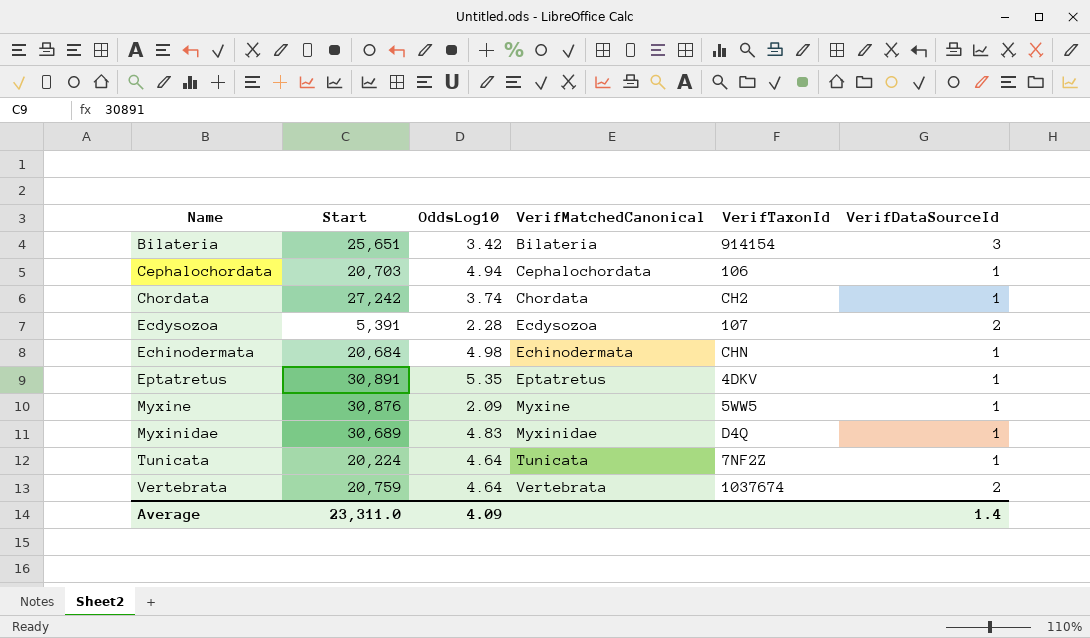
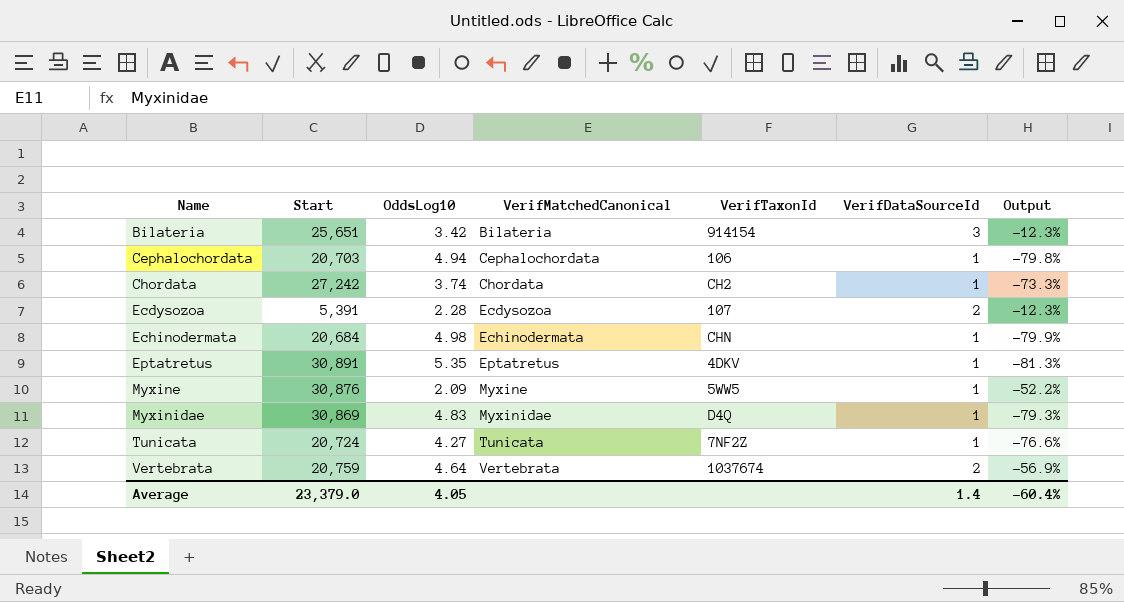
column Output | formula: none -> ([VerifDataSourceId] - [OddsLog10]) / [OddsLog10]
Myxinidae | Start: 30,689 -> 30,869
Tunicata | Start: 20,224 -> 20,724
Tunicata | OddsLog10: 4.64 -> 4.27
Average | Start: 23,311.0 -> 23,379.0
Average | OddsLog10: 4.09 -> 4.05

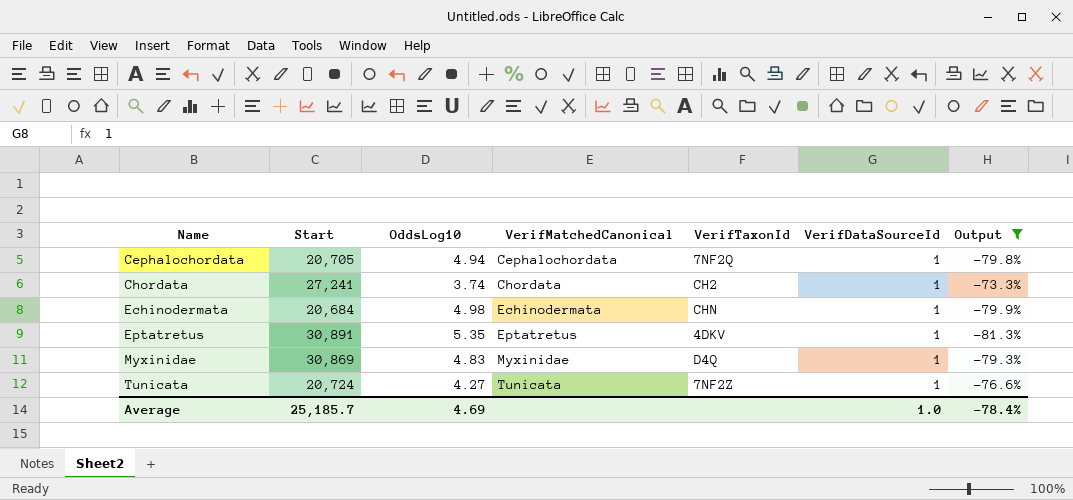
filter: none -> Output <= -73.3%
Cephalochordata | Start: 20,703 -> 20,705
Cephalochordata | VerifTaxonId: 106 -> 7NF2Q
Chordata | Start: 27,242 -> 27,241
Average | Start: 23,379.0 -> 25,185.7
Average | OddsLog10: 4.05 -> 4.69
Average | VerifDataSourceId: 1.4 -> 1.0
Average | Output: -60.4% -> -78.4%

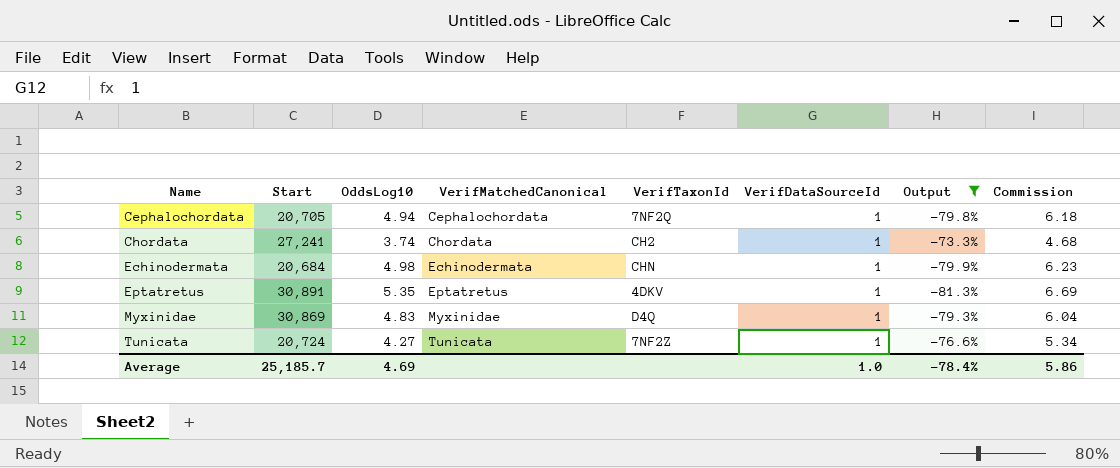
column Commission | formula: none -> [OddsLog10] * 1.25

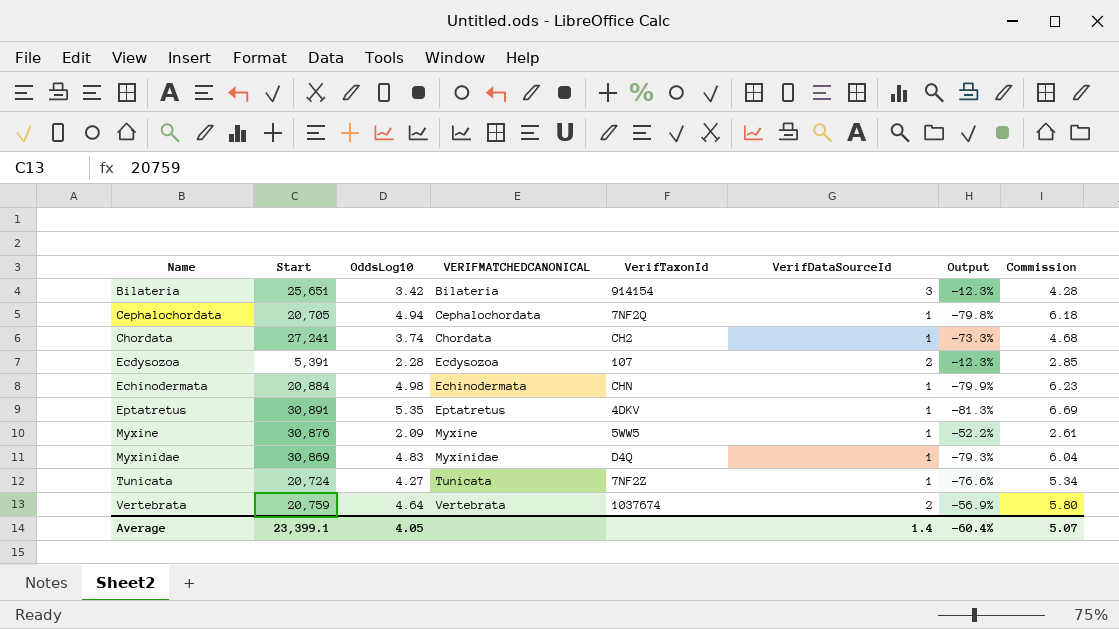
filter: Output <= -73.3% -> none
column name: VerifMatchedCanonical -> VERIFMATCHEDCANONICAL
Echinodermata | Start: 20,684 -> 20,884
Average | Start: 25,185.7 -> 23,399.1
Average | OddsLog10: 4.69 -> 4.05
Average | VerifDataSourceId: 1.0 -> 1.4
Average | Output: -78.4% -> -60.4%
Average | Commission: 5.86 -> 5.07

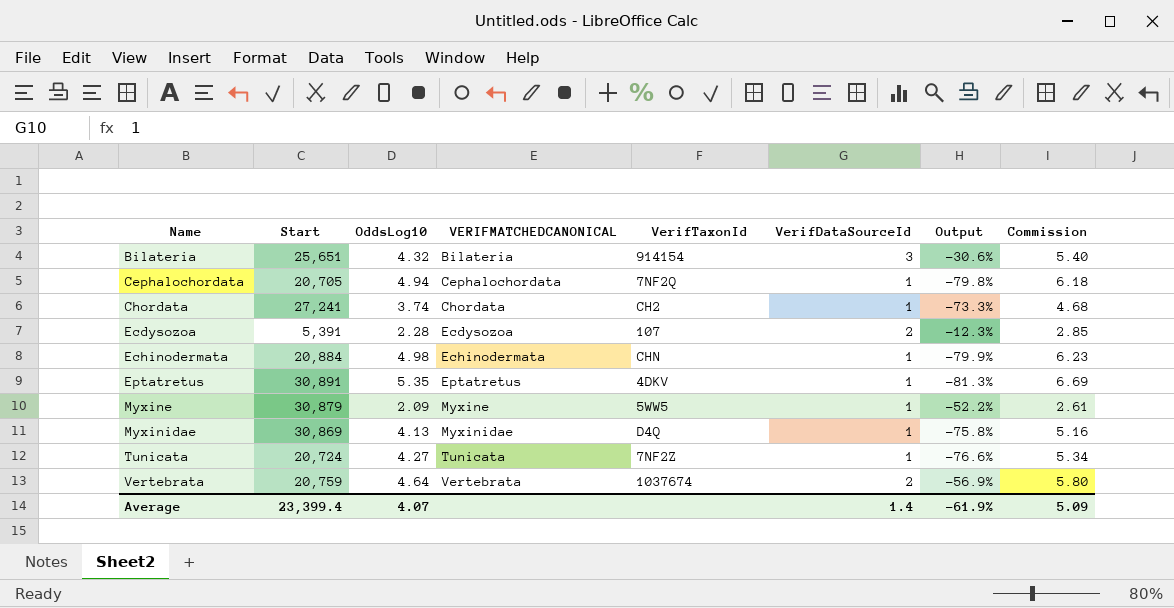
Bilateria | OddsLog10: 3.42 -> 4.32
Bilateria | Output: -12.3% -> -30.6%
Bilateria | Commission: 4.28 -> 5.40
Myxine | Start: 30,876 -> 30,879
Myxinidae | OddsLog10: 4.83 -> 4.13
Myxinidae | Output: -79.3% -> -75.8%
Myxinidae | Commission: 6.04 -> 5.16
Average | Start: 23,399.1 -> 23,399.4
Average | OddsLog10: 4.05 -> 4.07
Average | Output: -60.4% -> -61.9%
Average | Commission: 5.07 -> 5.09

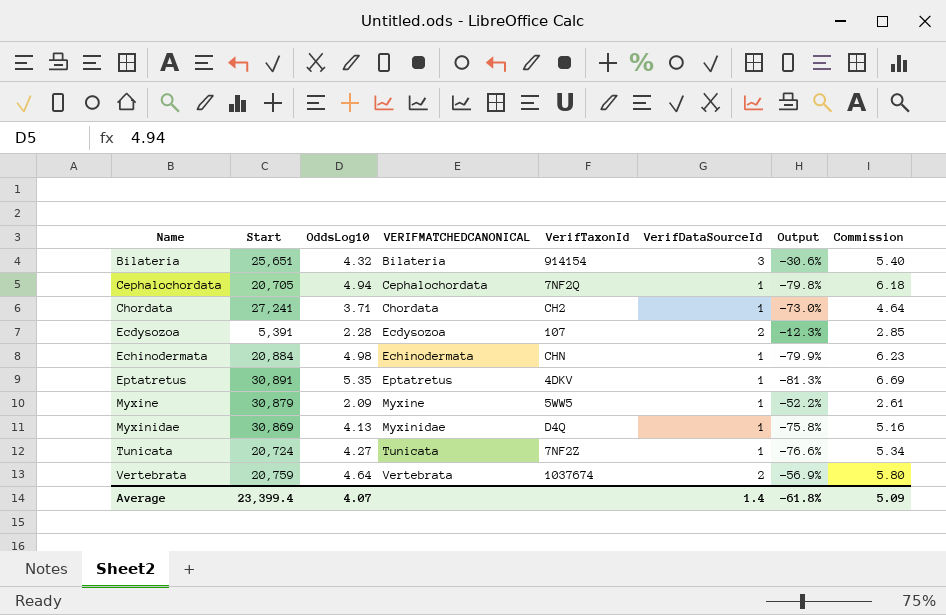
Chordata | OddsLog10: 3.74 -> 3.71
Chordata | Output: -73.3% -> -73.0%
Chordata | Commission: 4.68 -> 4.64
Average | Output: -61.9% -> -61.8%

